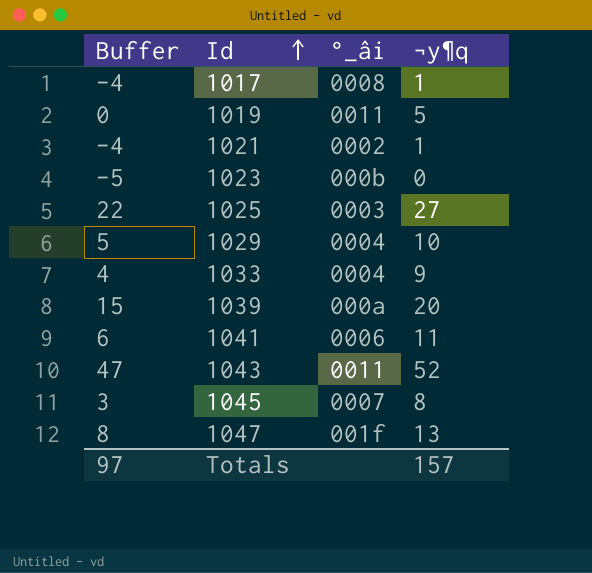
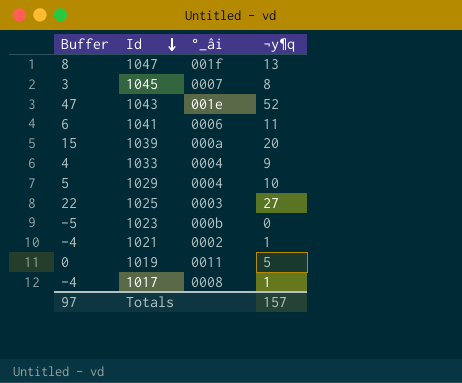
row order: Id ascending -> Id descending
1043 | °_âi: 0011 -> 001e

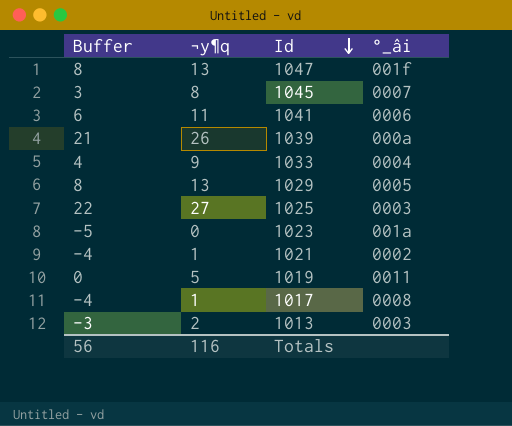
column ¬y¶q | position: 4 -> 2
row 1043: 47 | 001e | 52 -> none
1039 | Buffer: 15 -> 21
1039 | ¬y¶q: 20 -> 26
1029 | Buffer: 5 -> 8
1029 | ¬y¶q: 10 -> 13
1029 | °_âi: 0004 -> 0005
1023 | °_âi: 000b -> 001a
row 1013: none -> -3 | 2 | 0003
Totals | Buffer: 97 -> 56
Totals | ¬y¶q: 157 -> 116

